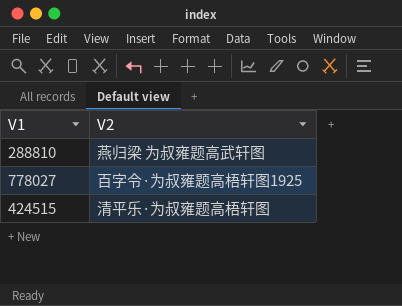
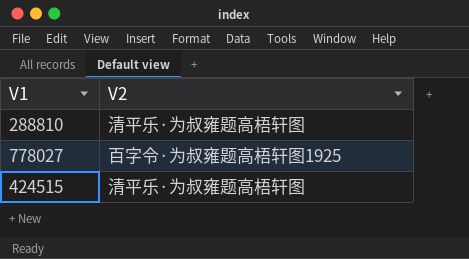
288810 | V2: 燕归梁 为叔雍题高武轩图 -> 清平乐·为叔雍题高梧轩图

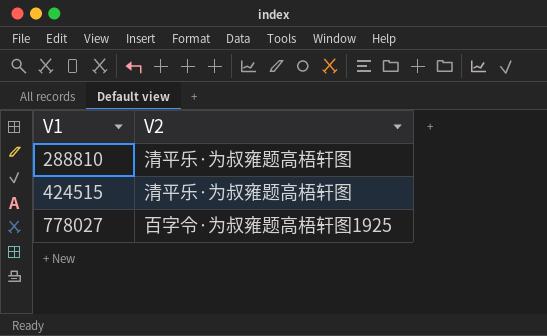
row order: none -> V1 ascending

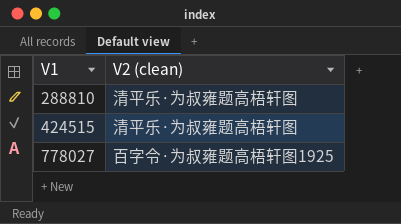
column name: V2 -> V2 (clean)

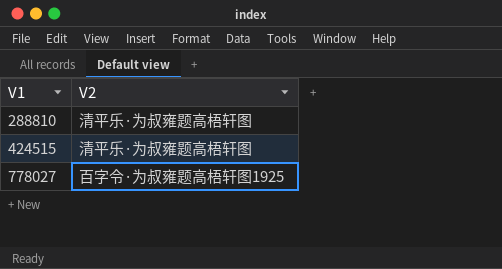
column name: V2 (clean) -> V2

